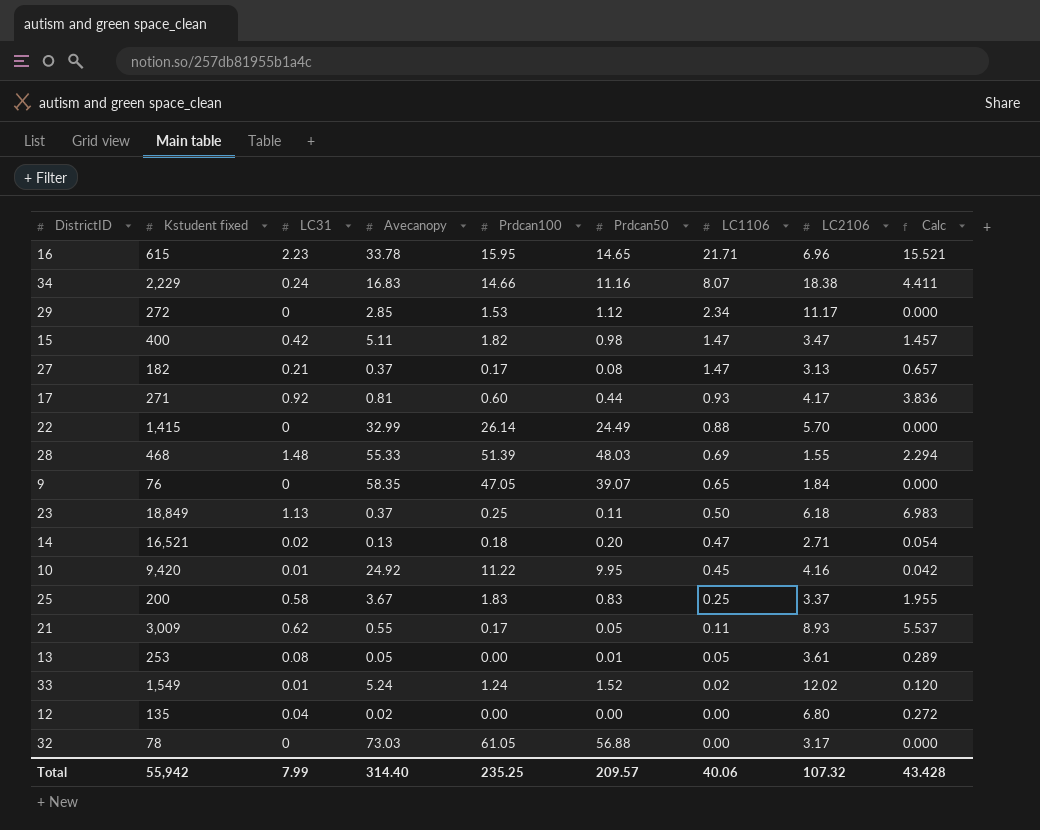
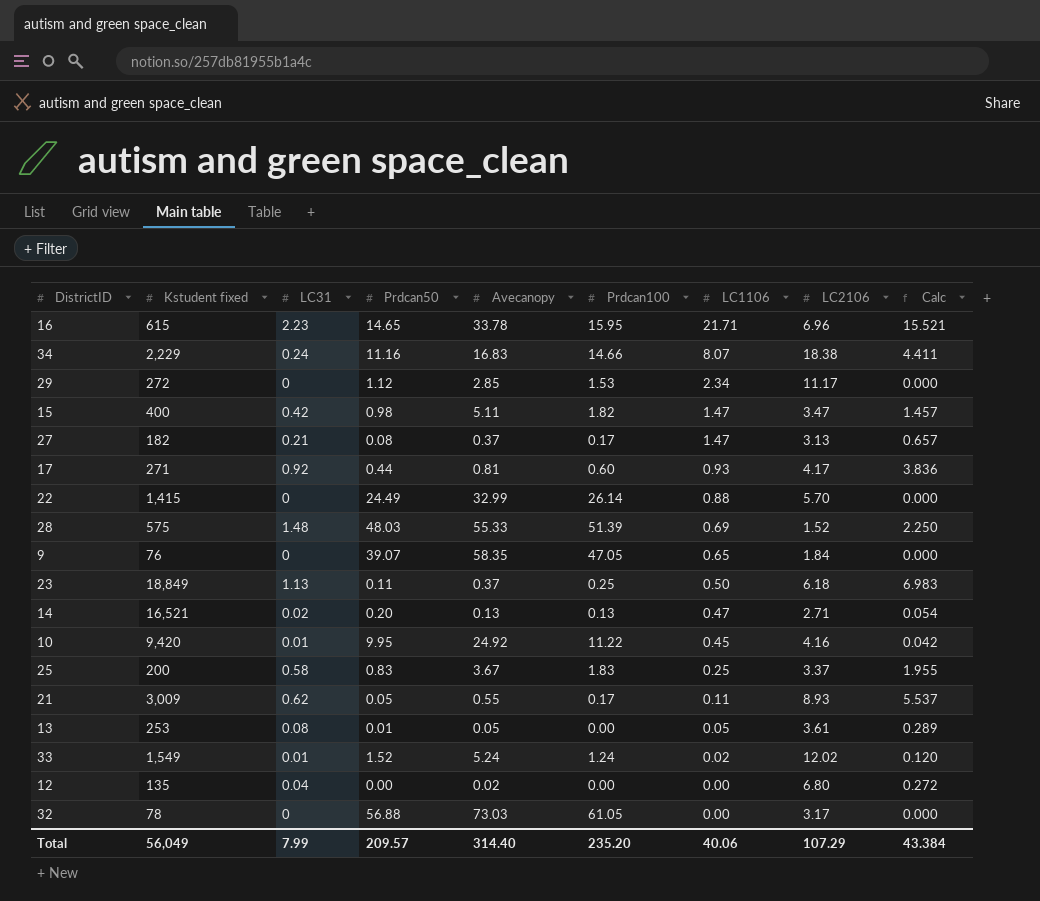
column Prdcan50 | position: 6 -> 4
28 | Kstudent fixed: 468 -> 575
28 | LC2106: 1.55 -> 1.52
28 | Calc: 2.294 -> 2.250
14 | Prdcan100: 0.18 -> 0.13
Total | Kstudent fixed: 55,942 -> 56,049
Total | Prdcan100: 235.25 -> 235.20
Total | LC2106: 107.32 -> 107.29
Total | Calc: 43.428 -> 43.384

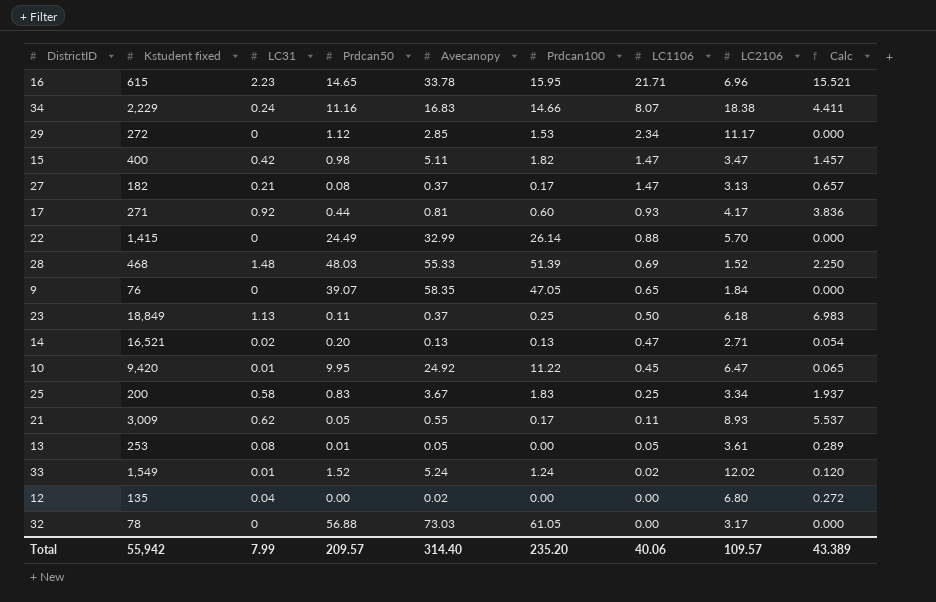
28 | Kstudent fixed: 575 -> 468
10 | LC2106: 4.16 -> 6.47
10 | Calc: 0.042 -> 0.065
25 | LC2106: 3.37 -> 3.34
25 | Calc: 1.955 -> 1.937
Total | Kstudent fixed: 56,049 -> 55,942
Total | LC2106: 107.29 -> 109.57
Total | Calc: 43.384 -> 43.389

